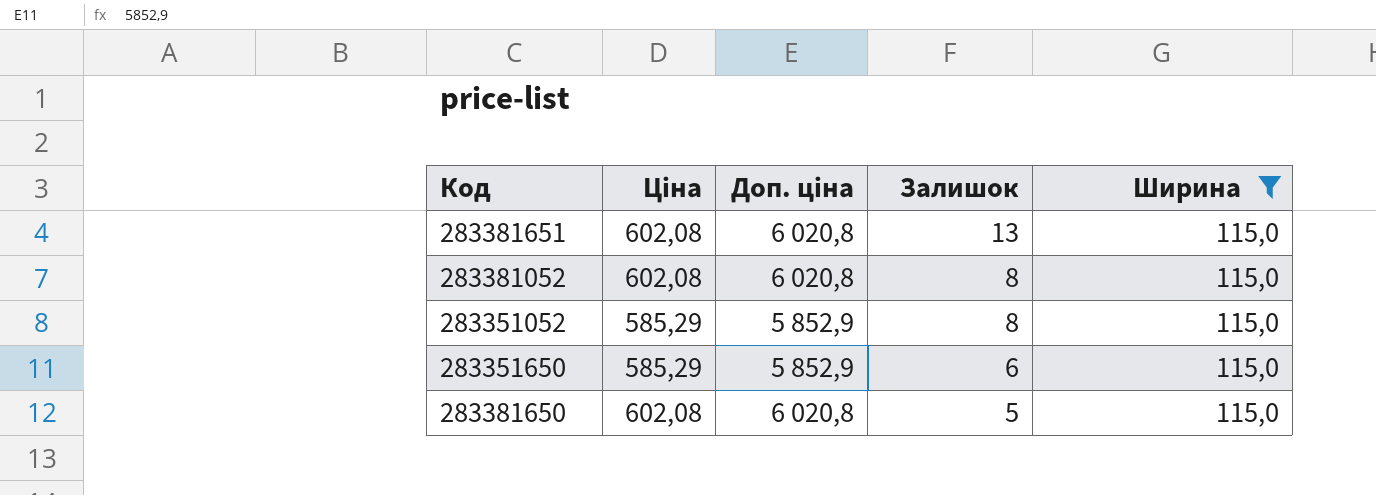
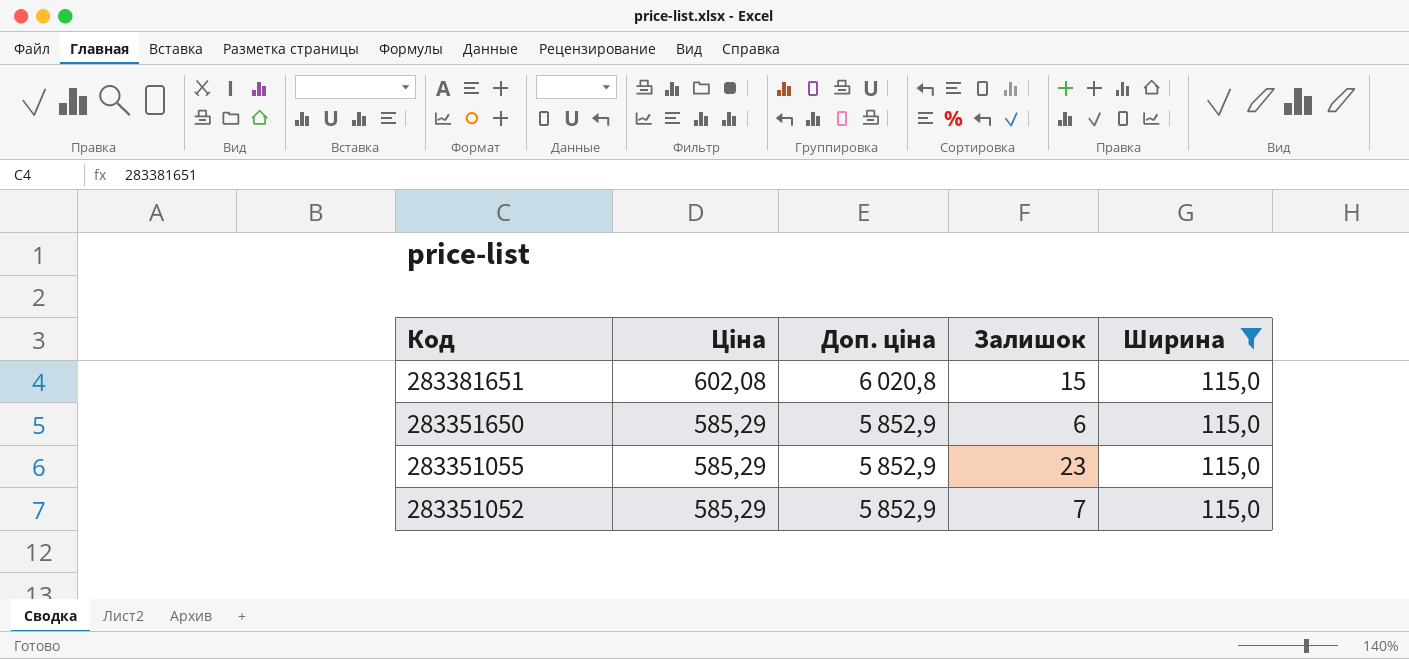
row order: Залишок descending -> Код descending
row 283381052: 602,08 | 6 020,8 | 8 | 115,0 -> none
row 283381650: 602,08 | 6 020,8 | 5 | 115,0 -> none
283381651 | Залишок: 13 -> 15
row 283351055: none -> 585,29 | 5 852,9 | 23 | 115,0
283351052 | Залишок: 8 -> 7

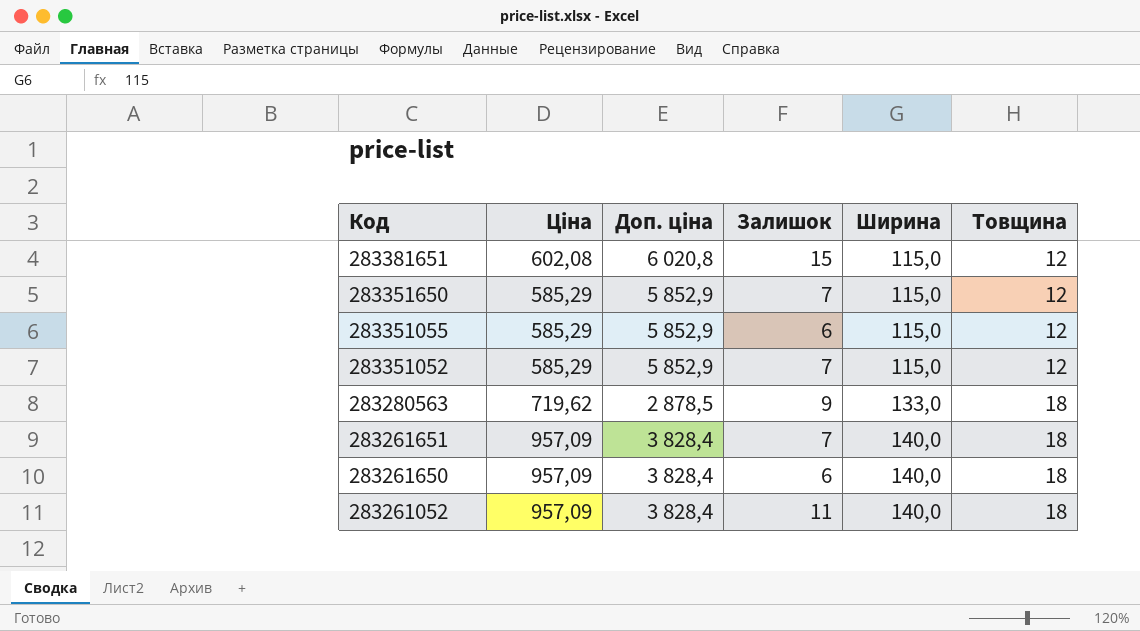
filter: Ширина = 115,0 -> none
column Товщина | position: none -> 6
283351650 | Залишок: 6 -> 7
283351055 | Залишок: 23 -> 6

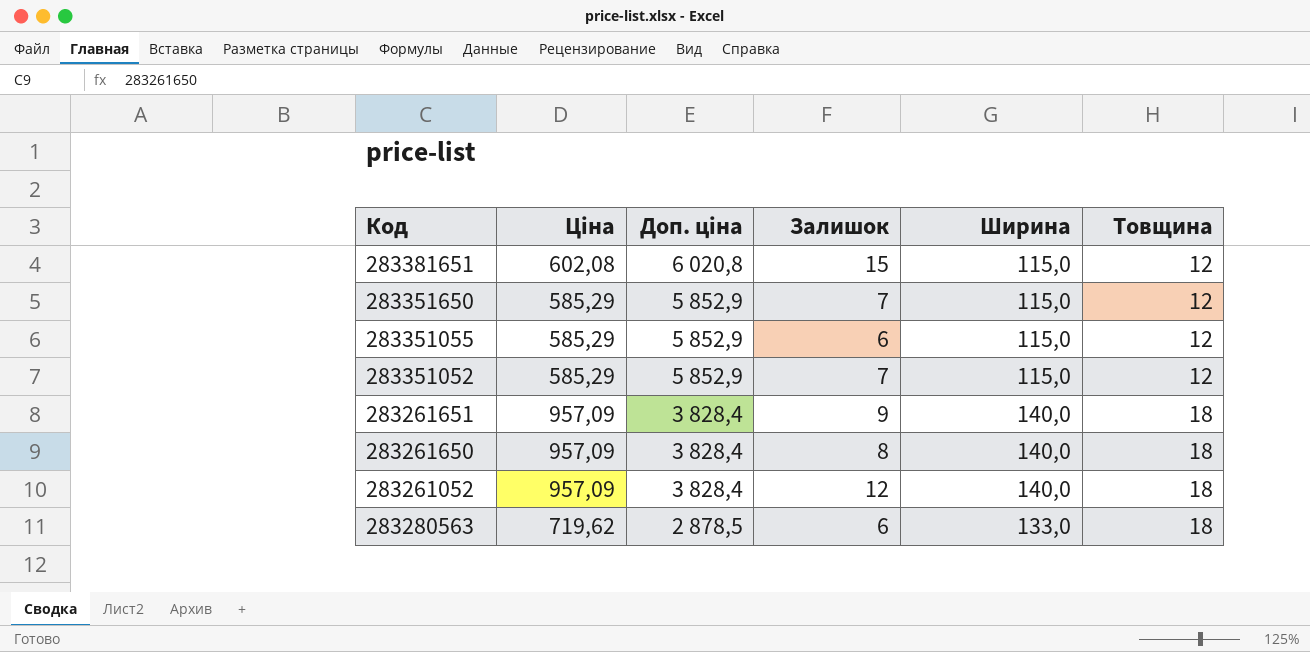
row order: Код descending -> Доп. ціна descending
283261651 | Залишок: 7 -> 9
283261650 | Залишок: 6 -> 8
283261052 | Залишок: 11 -> 12
283280563 | Залишок: 9 -> 6

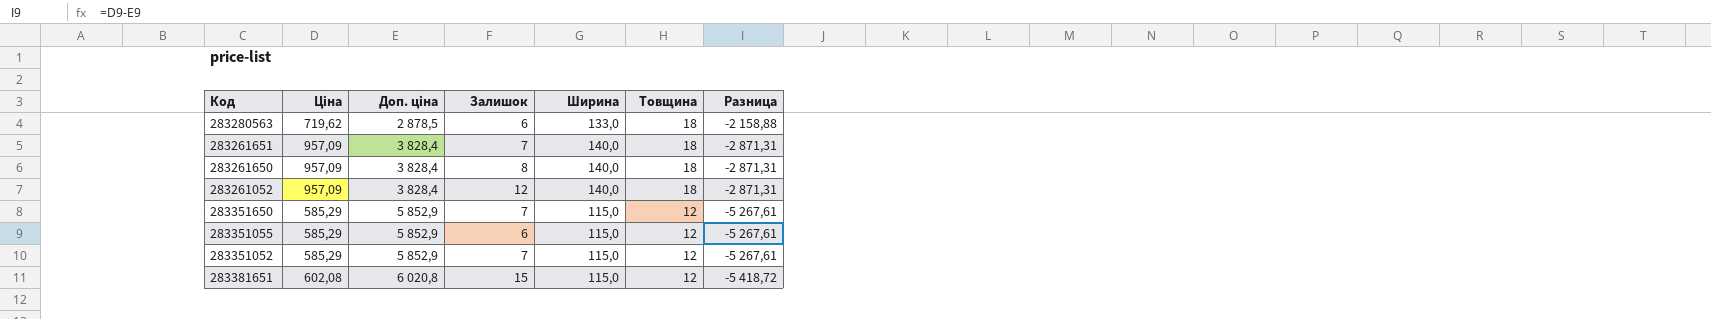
row order: Доп. ціна descending -> Доп. ціна ascending
column Разница | formula: none -> [Ціна] - [Доп. ціна]
283261651 | Залишок: 9 -> 7

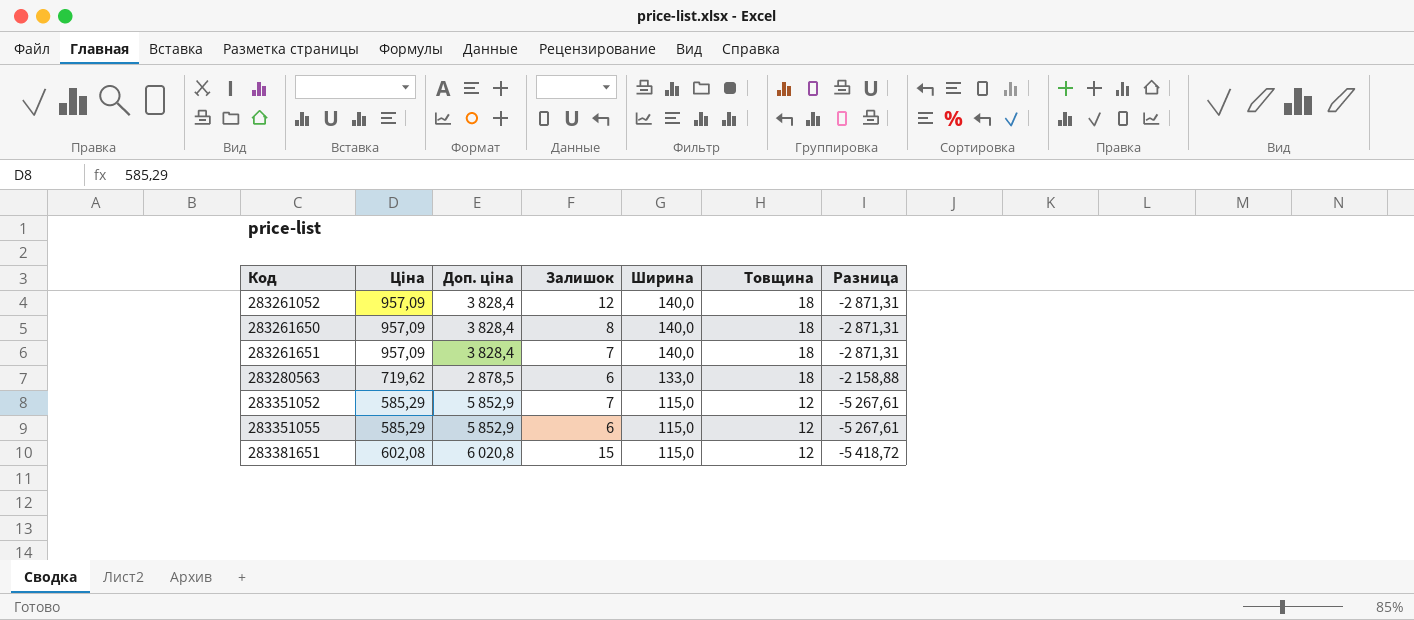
row order: Доп. ціна ascending -> Код ascending
row 283351650: 585,29 | 5 852,9 | 7 | 115,0 | 12 | -5 267,61 -> none

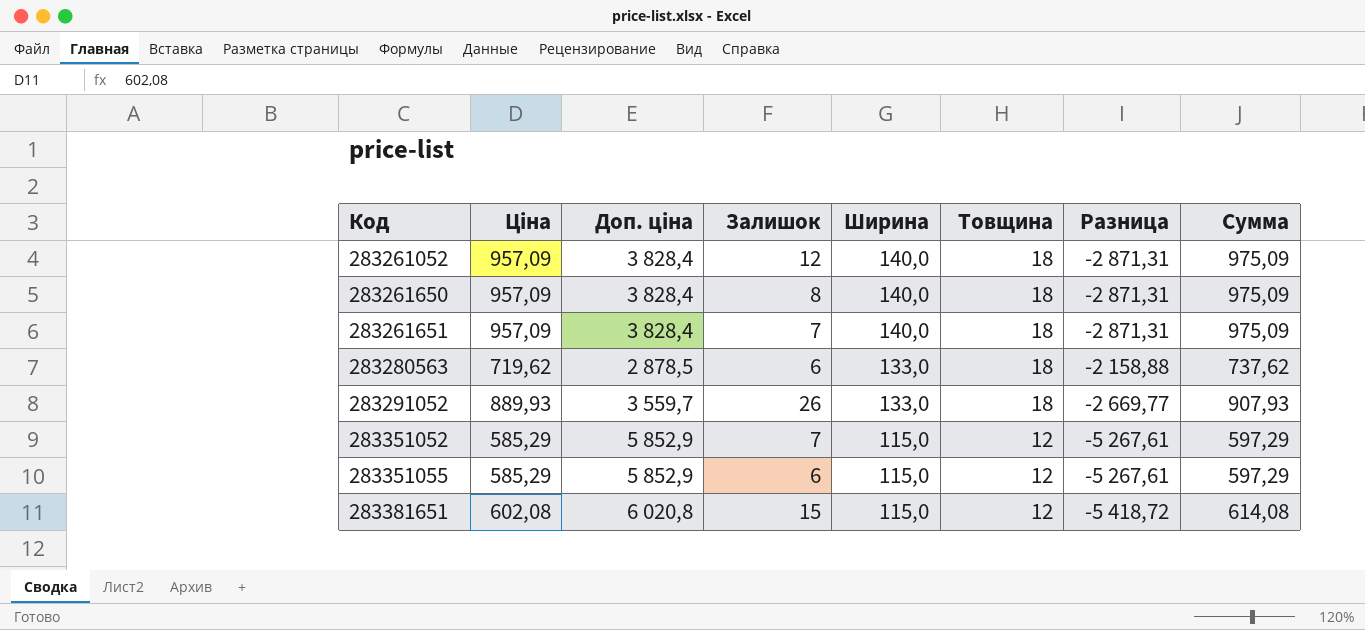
column Сумма | formula: none -> [Ціна] + [Товщина]
row 283291052: none -> 889,93 | 3 559,7 | 26 | 133,0 | 18 | -2 669,77 | 907,93

